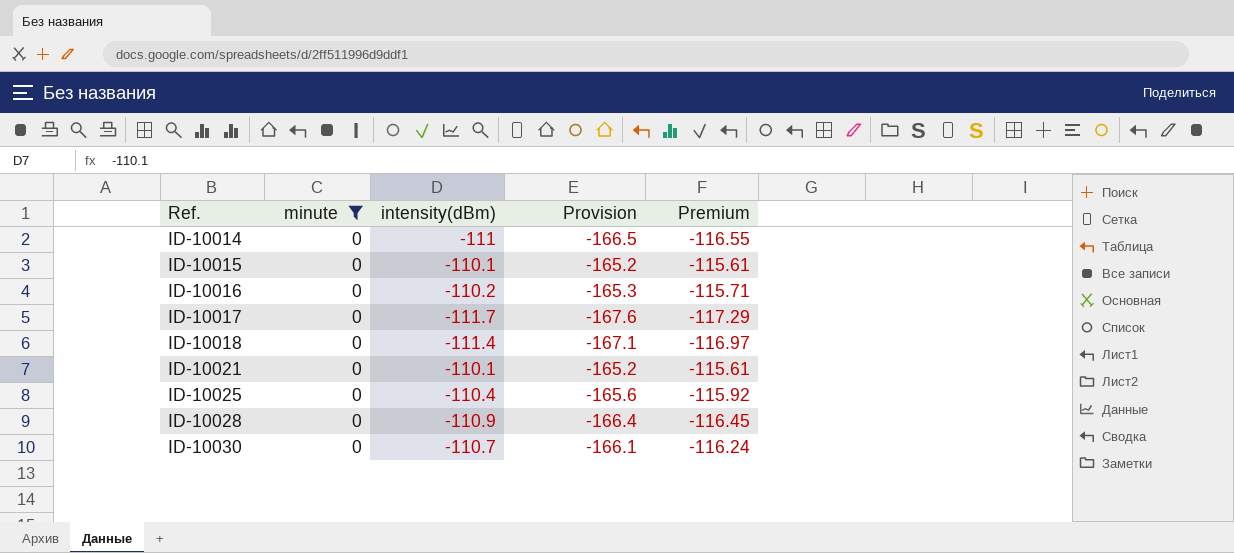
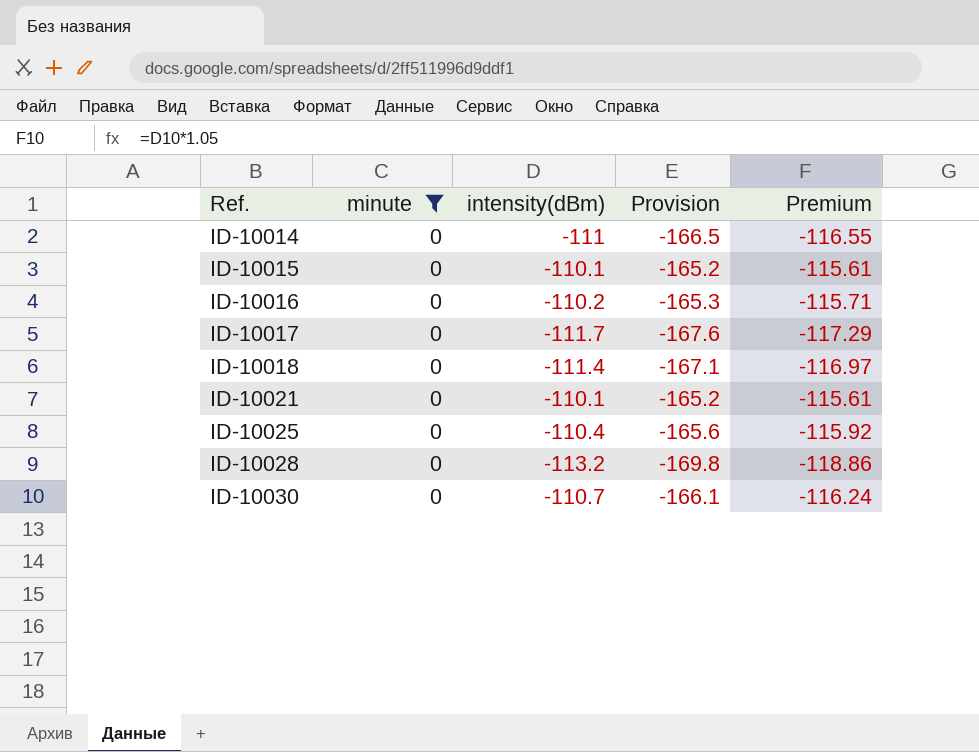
ID-10028 | intensity(dBm): -110.9 -> -113.2
ID-10028 | Provision: -166.4 -> -169.8
ID-10028 | Premium: -116.45 -> -118.86

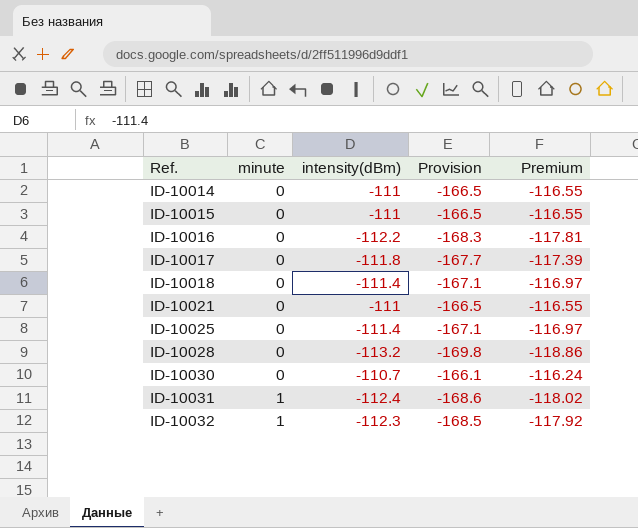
filter: minute = 0 -> none
ID-10015 | intensity(dBm): -110.1 -> -111
ID-10015 | Provision: -165.2 -> -166.5
ID-10015 | Premium: -115.61 -> -116.55
ID-10016 | intensity(dBm): -110.2 -> -112.2
ID-10016 | Provision: -165.3 -> -168.3
ID-10016 | Premium: -115.71 -> -117.81
ID-10017 | intensity(dBm): -111.7 -> -111.8
ID-10017 | Provision: -167.6 -> -167.7
ID-10017 | Premium: -117.29 -> -117.39
ID-10021 | intensity(dBm): -110.1 -> -111
ID-10021 | Provision: -165.2 -> -166.5
ID-10021 | Premium: -115.61 -> -116.55
ID-10025 | intensity(dBm): -110.4 -> -111.4
ID-10025 | Provision: -165.6 -> -167.1
ID-10025 | Premium: -115.92 -> -116.97

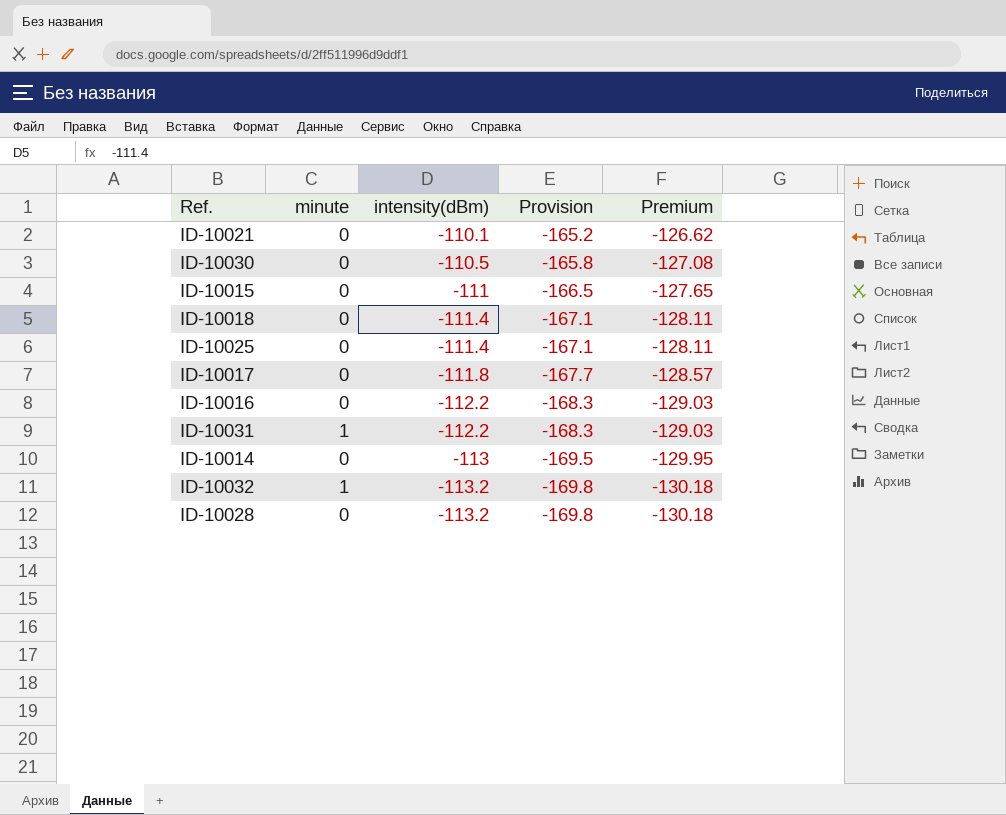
row order: Ref. ascending -> intensity(dBm) descending
column Premium | formula: [intensity(dBm)] * 1.05 -> [intensity(dBm)] * 1.15
ID-10021 | intensity(dBm): -111 -> -110.1
ID-10021 | Provision: -166.5 -> -165.2
ID-10030 | intensity(dBm): -110.7 -> -110.5
ID-10030 | Provision: -166.1 -> -165.8
ID-10031 | intensity(dBm): -112.4 -> -112.2
ID-10031 | Provision: -168.6 -> -168.3
ID-10014 | intensity(dBm): -111 -> -113
ID-10014 | Provision: -166.5 -> -169.5
ID-10032 | intensity(dBm): -112.3 -> -113.2
ID-10032 | Provision: -168.5 -> -169.8

